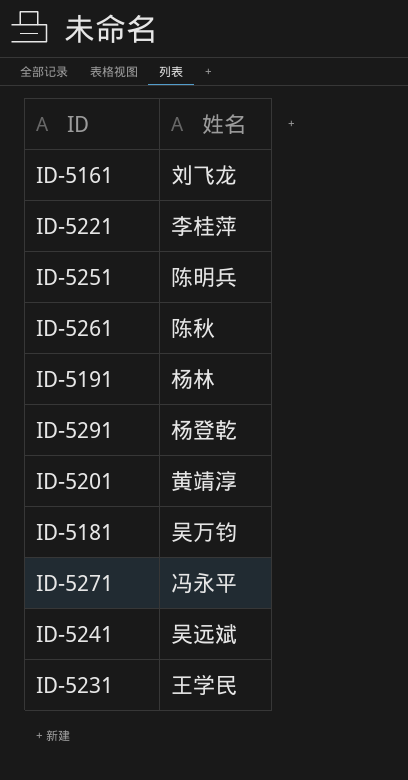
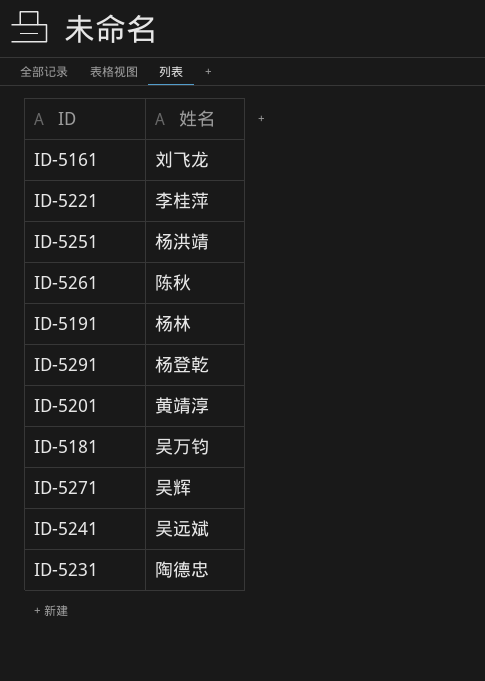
ID-5251 | 姓名: 陈明兵 -> 杨洪靖
ID-5271 | 姓名: 冯永平 -> 吴辉
ID-5231 | 姓名: 王学民 -> 陶德忠

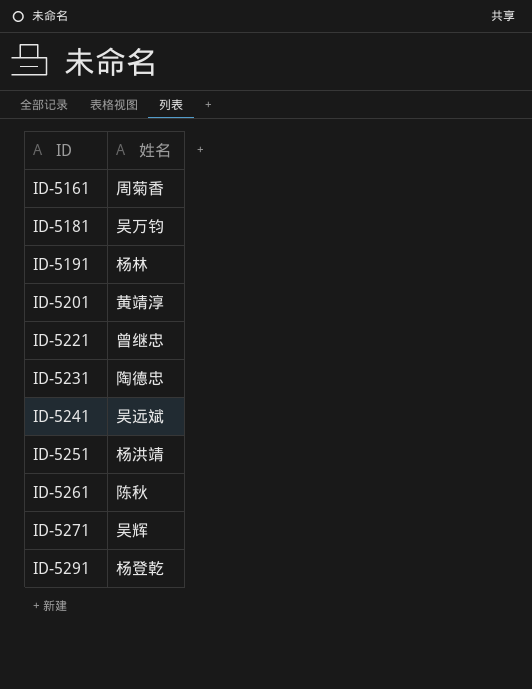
row order: none -> ID ascending
ID-5161 | 姓名: 刘飞龙 -> 周菊香
ID-5221 | 姓名: 李桂萍 -> 曾继忠

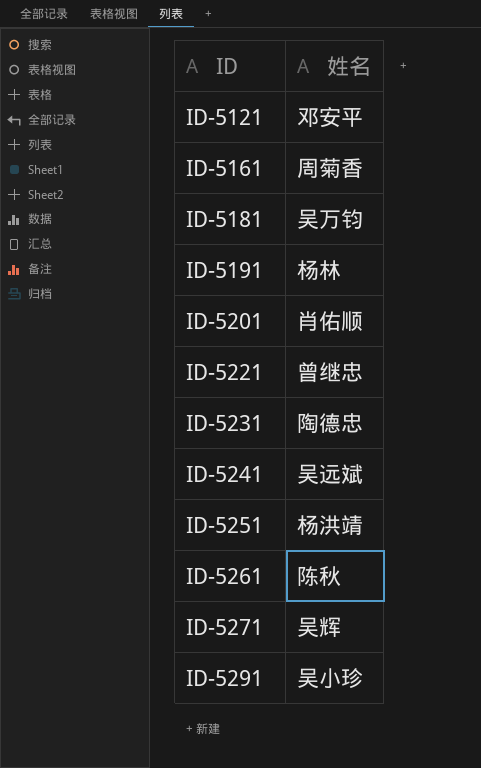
row ID-5121: none -> 邓安平
ID-5201 | 姓名: 黄靖淳 -> 肖佑顺
ID-5291 | 姓名: 杨登乾 -> 吴小珍

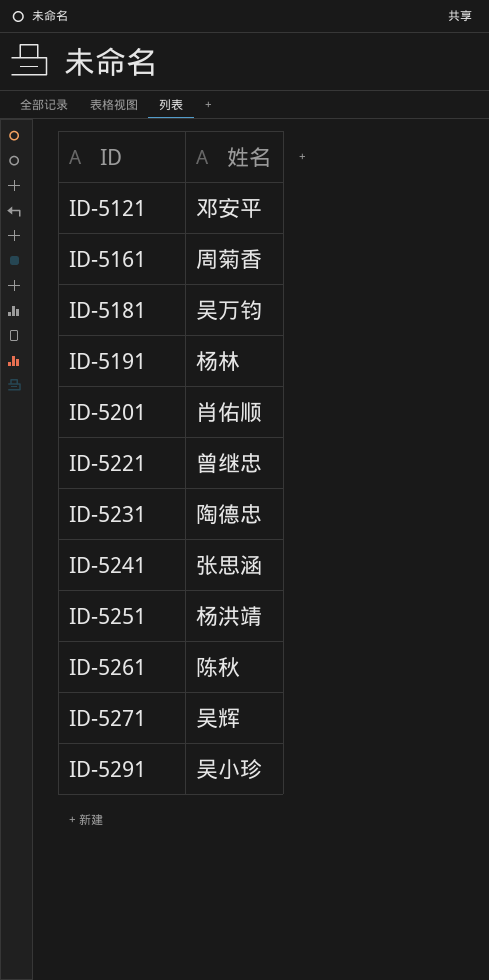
ID-5241 | 姓名: 吴远斌 -> 张思涵

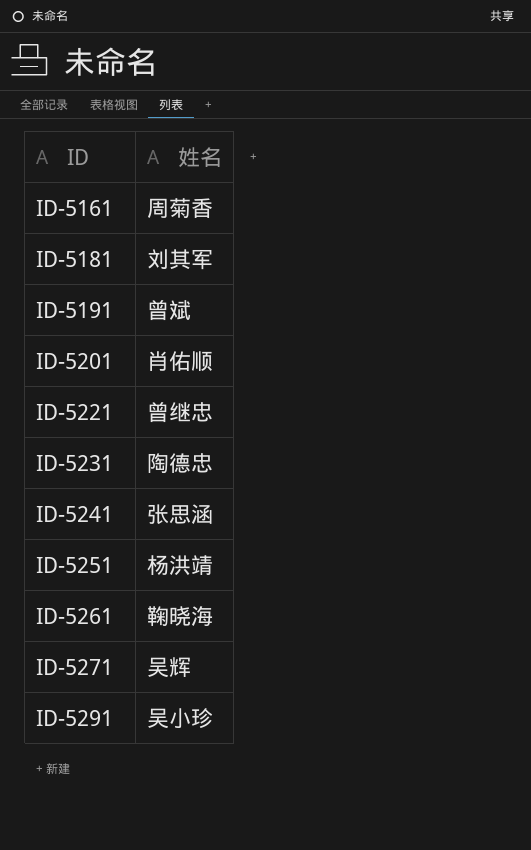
row ID-5121: 邓安平 -> none
ID-5181 | 姓名: 吴万钧 -> 刘其军
ID-5191 | 姓名: 杨林 -> 曾斌
ID-5261 | 姓名: 陈秋 -> 鞠晓海

